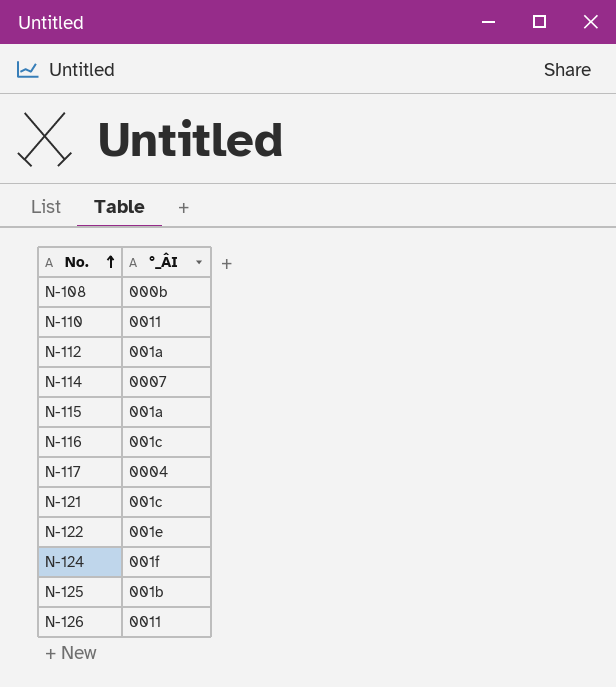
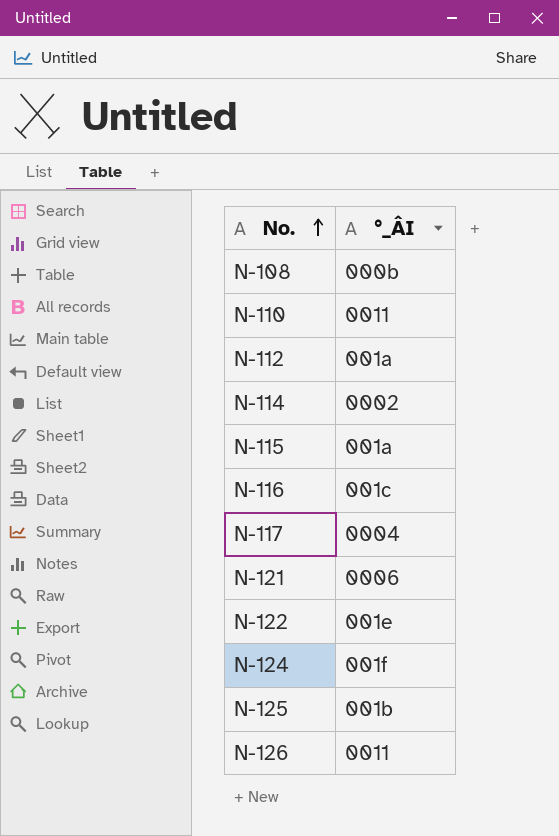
N-114 | °_ÂI: 0007 -> 0002
N-121 | °_ÂI: 001c -> 0006

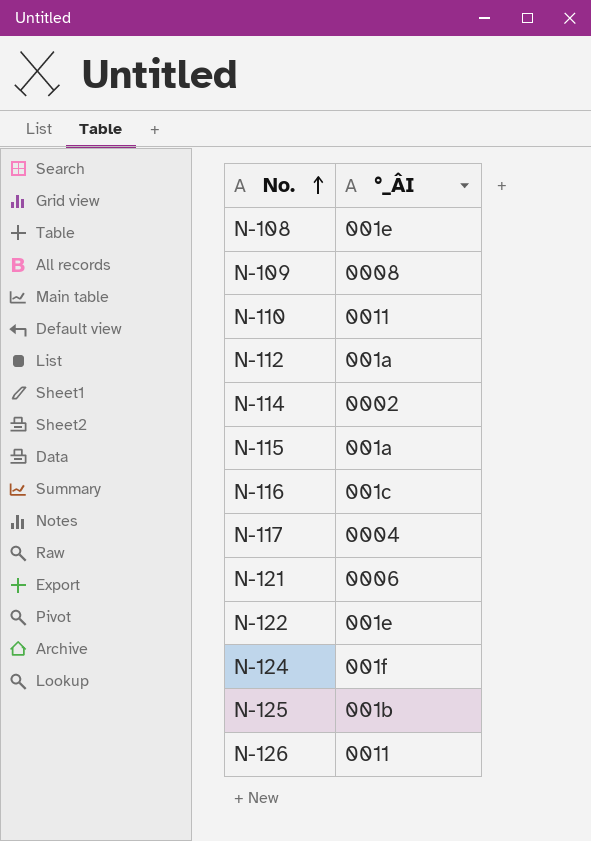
N-108 | °_ÂI: 000b -> 001e
row N-109: none -> 0008

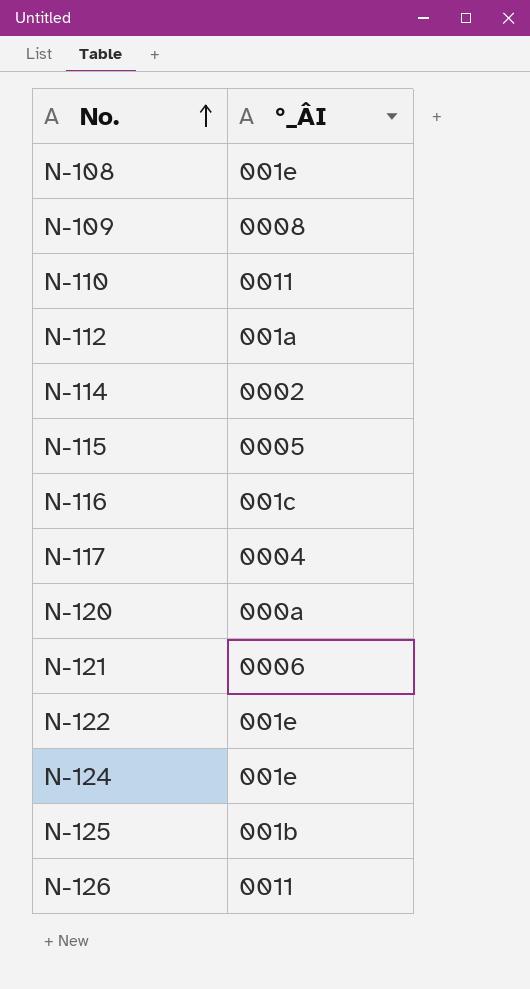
N-115 | °_ÂI: 001a -> 0005
row N-120: none -> 000a
N-124 | °_ÂI: 001f -> 001e

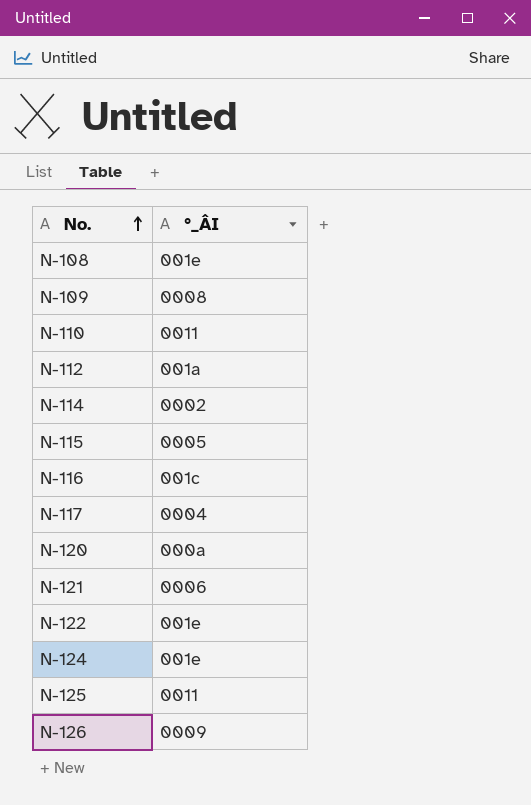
N-125 | °_ÂI: 001b -> 0011
N-126 | °_ÂI: 0011 -> 0009

